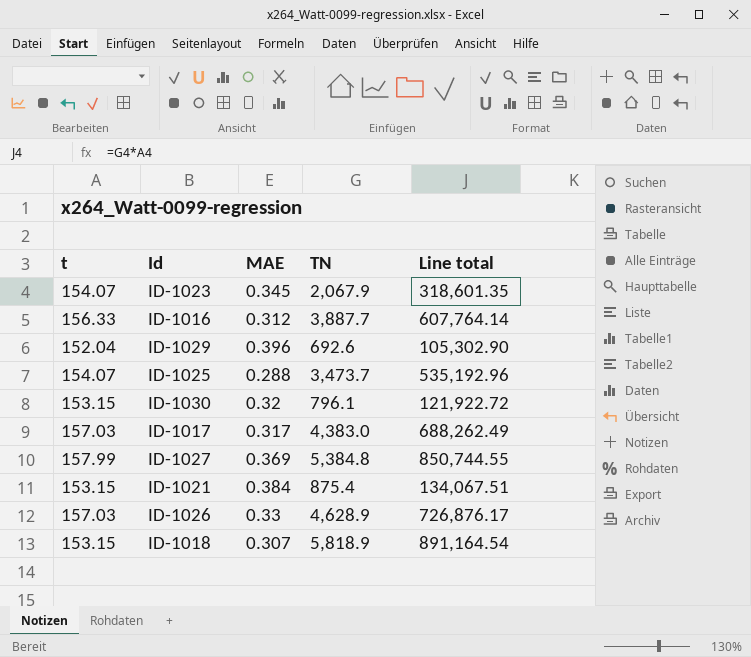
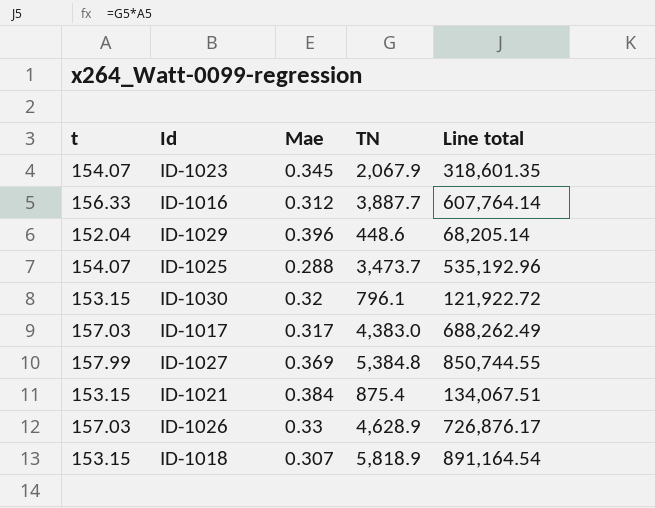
column name: MAE -> Mae
ID-1029 | TN: 692.6 -> 448.6
ID-1029 | Line total: 105,302.90 -> 68,205.14

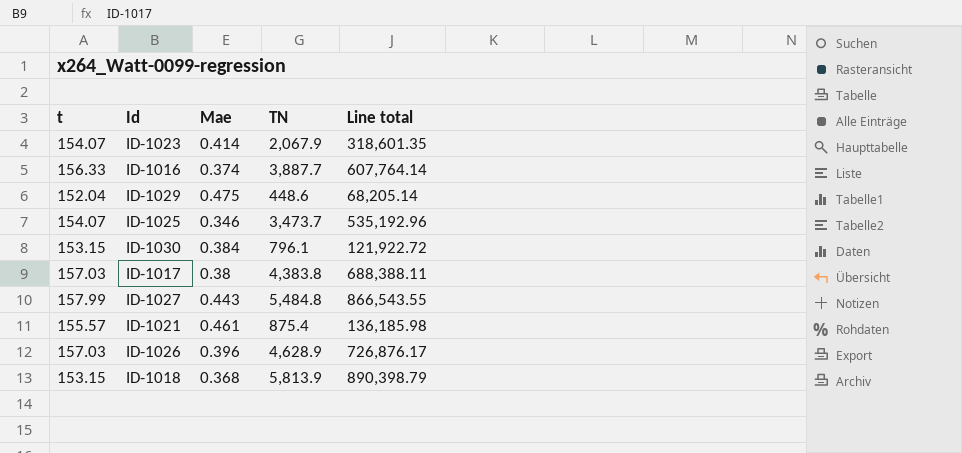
ID-1023 | Mae: 0.345 -> 0.414
ID-1016 | Mae: 0.312 -> 0.374
ID-1029 | Mae: 0.396 -> 0.475
ID-1025 | Mae: 0.288 -> 0.346
ID-1030 | Mae: 0.32 -> 0.384
ID-1017 | Mae: 0.317 -> 0.38
ID-1017 | TN: 4,383.0 -> 4,383.8
ID-1017 | Line total: 688,262.49 -> 688,388.11
ID-1027 | Mae: 0.369 -> 0.443
ID-1027 | TN: 5,384.8 -> 5,484.8
ID-1027 | Line total: 850,744.55 -> 866,543.55
ID-1021 | t: 153.15 -> 155.57
ID-1021 | Mae: 0.384 -> 0.461
ID-1021 | Line total: 134,067.51 -> 136,185.98
ID-1026 | Mae: 0.33 -> 0.396
ID-1018 | Mae: 0.307 -> 0.368
ID-1018 | TN: 5,818.9 -> 5,813.9
ID-1018 | Line total: 891,164.54 -> 890,398.79

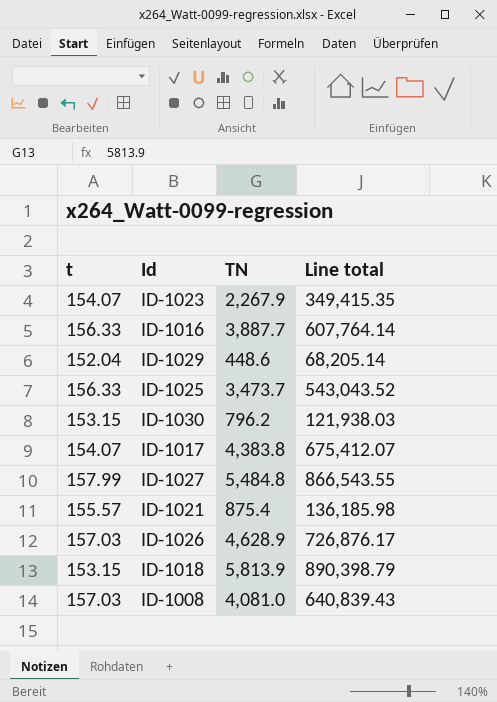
column Mae | position: 3 -> none
ID-1023 | TN: 2,067.9 -> 2,267.9
ID-1023 | Line total: 318,601.35 -> 349,415.35
ID-1025 | t: 154.07 -> 156.33
ID-1025 | Line total: 535,192.96 -> 543,043.52
ID-1030 | TN: 796.1 -> 796.2
ID-1030 | Line total: 121,922.72 -> 121,938.03
ID-1017 | t: 157.03 -> 154.07
ID-1017 | Line total: 688,388.11 -> 675,412.07
row ID-1008: none -> 157.03 | 4,081.0 | 640,839.43

